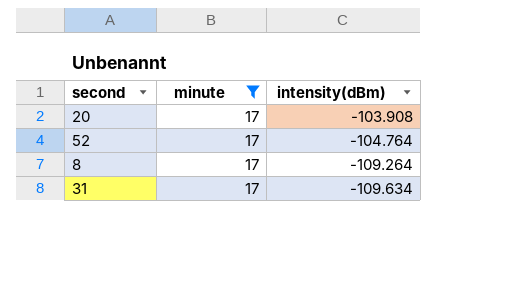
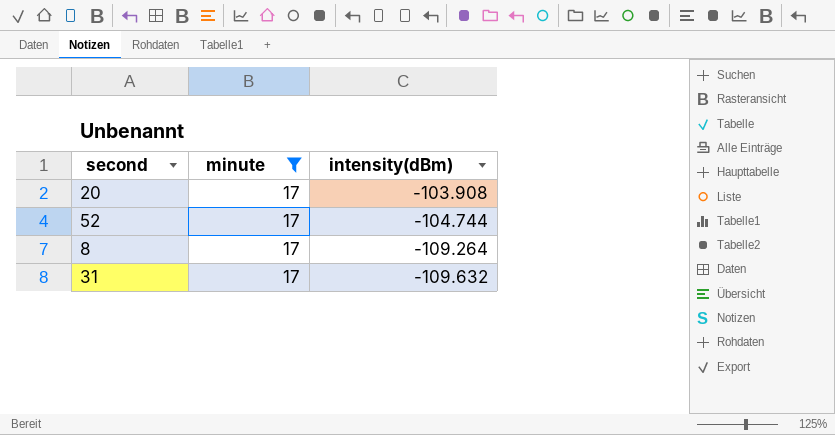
52 | intensity(dBm): -104.764 -> -104.744
31 | intensity(dBm): -109.634 -> -109.632

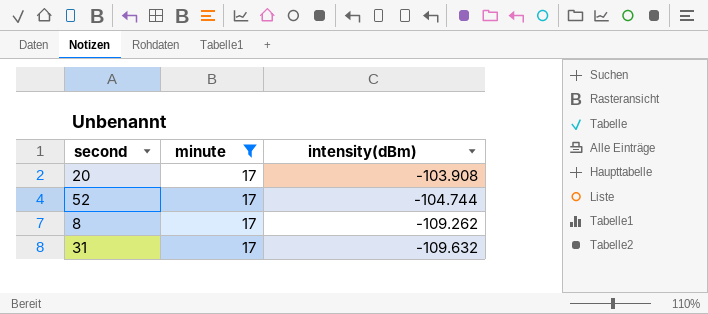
8 | intensity(dBm): -109.264 -> -109.262

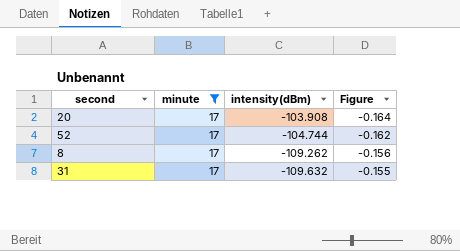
column Figure | formula: none -> [minute] / [intensity(dBm)]

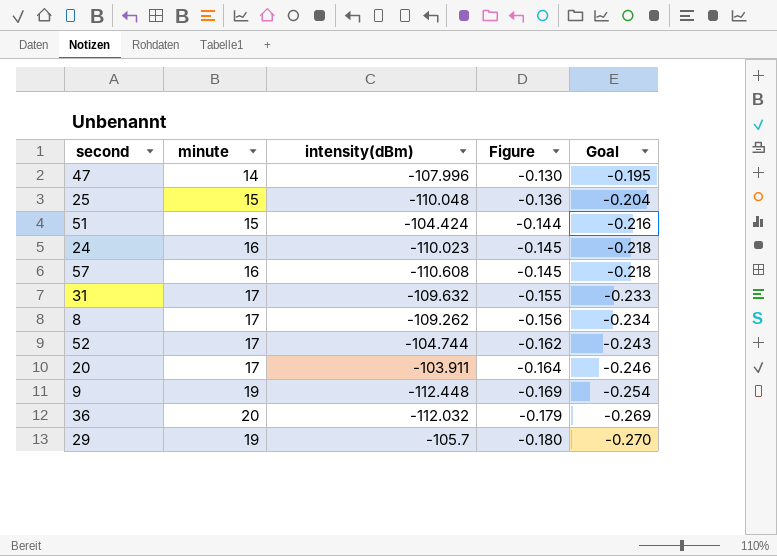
filter: minute = 17 -> none
row order: intensity(dBm) descending -> Figure descending
column Goal | formula: none -> [Figure] * 1.5
20 | intensity(dBm): -103.908 -> -103.911

